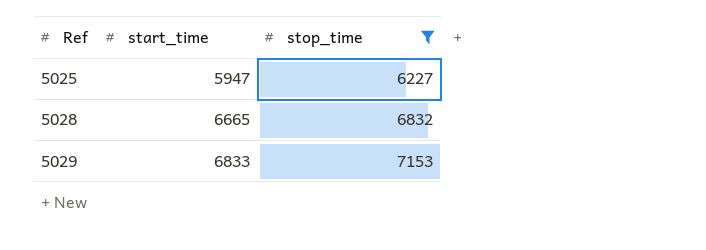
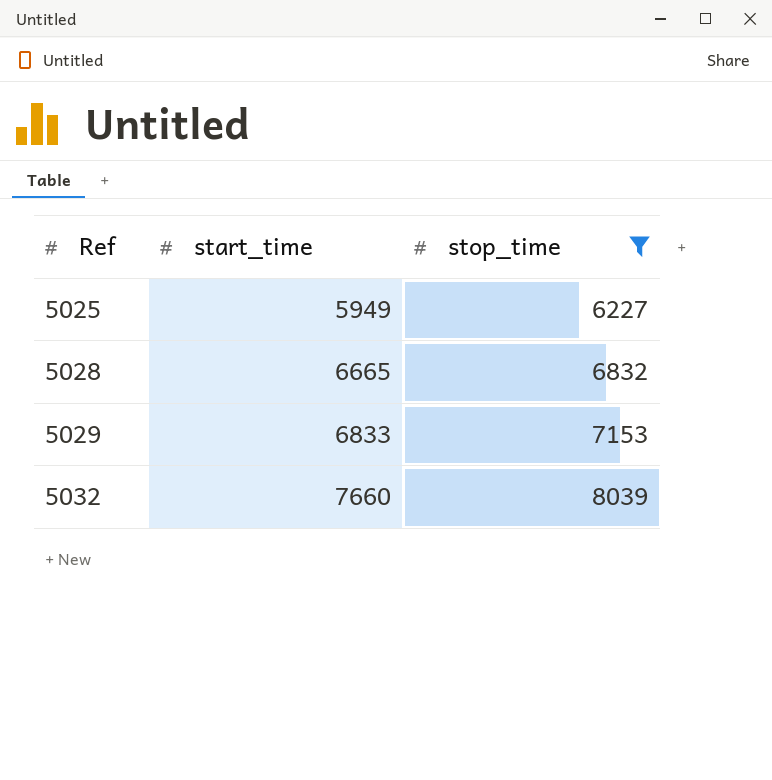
5025 | start_time: 5947 -> 5949
row 5032: none -> 7660 | 8039

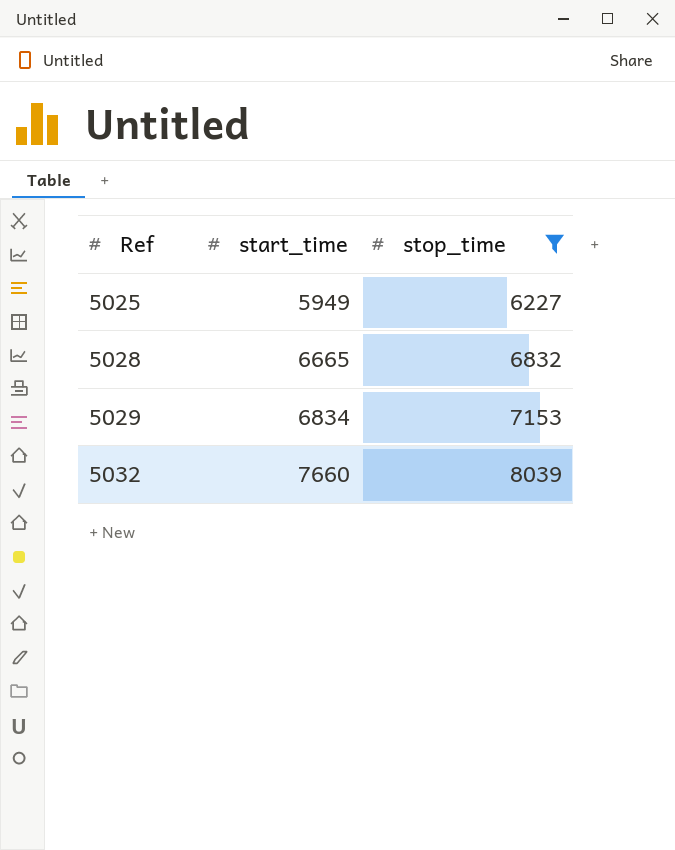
5029 | start_time: 6833 -> 6834

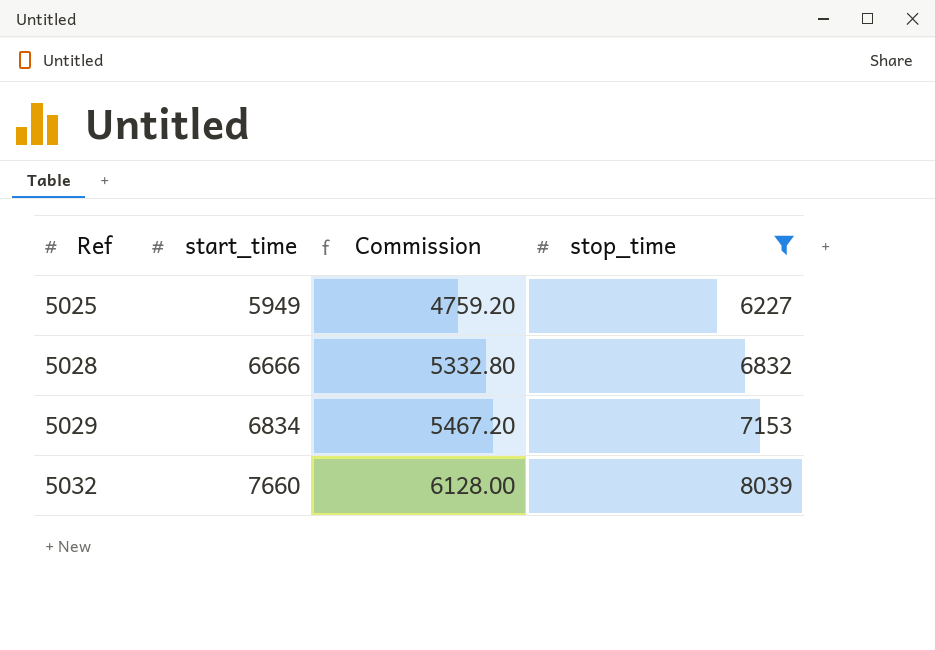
column Commission | formula: none -> [start_time] * 0.8
5028 | start_time: 6665 -> 6666

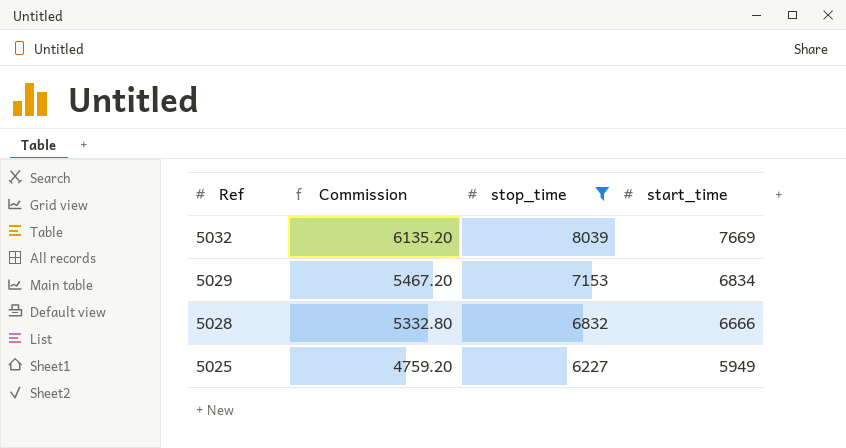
row order: Ref ascending -> Ref descending
column start_time | position: 2 -> 4
5032 | Commission: 6128.00 -> 6135.20
5032 | start_time: 7660 -> 7669

